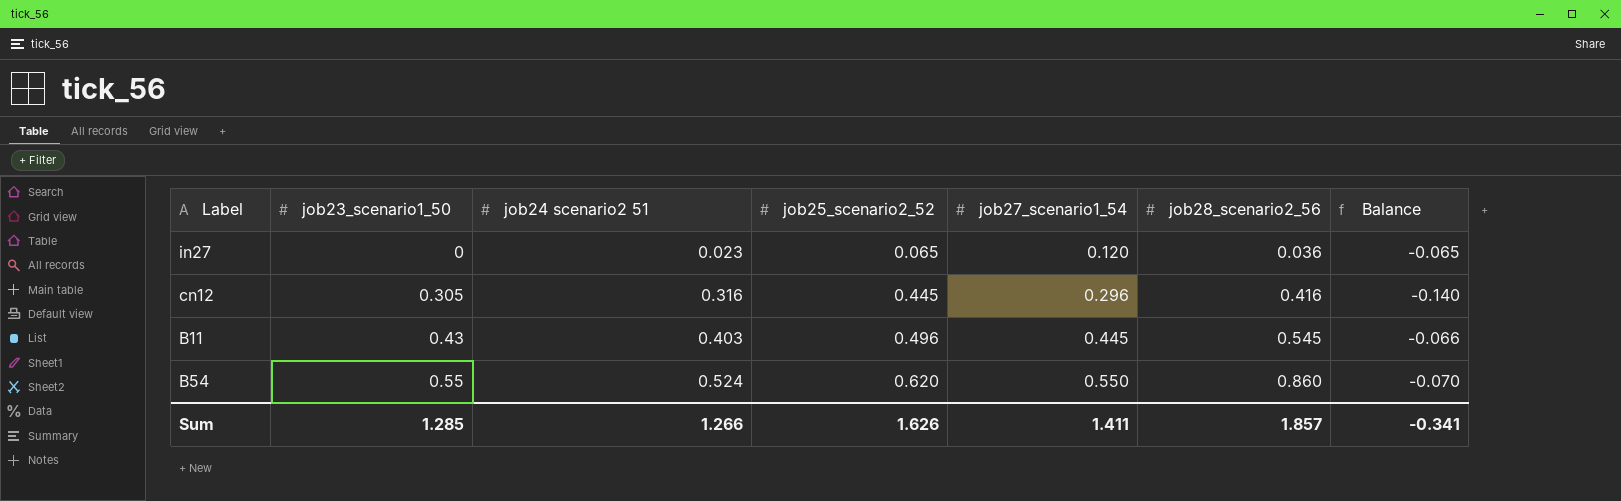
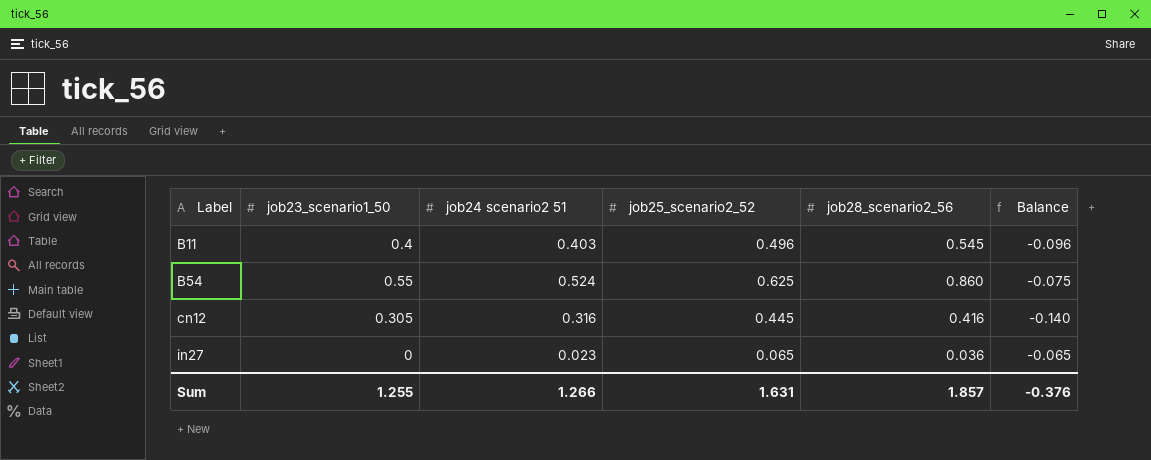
row order: job23_scenario1_50 ascending -> Label ascending
column job27_scenario1_54 | position: 5 -> none
B11 | job23_scenario1_50: 0.43 -> 0.4
B11 | Balance: -0.066 -> -0.096
B54 | job25_scenario2_52: 0.620 -> 0.625
B54 | Balance: -0.070 -> -0.075
Sum | job23_scenario1_50: 1.285 -> 1.255
Sum | job25_scenario2_52: 1.626 -> 1.631
Sum | Balance: -0.341 -> -0.376

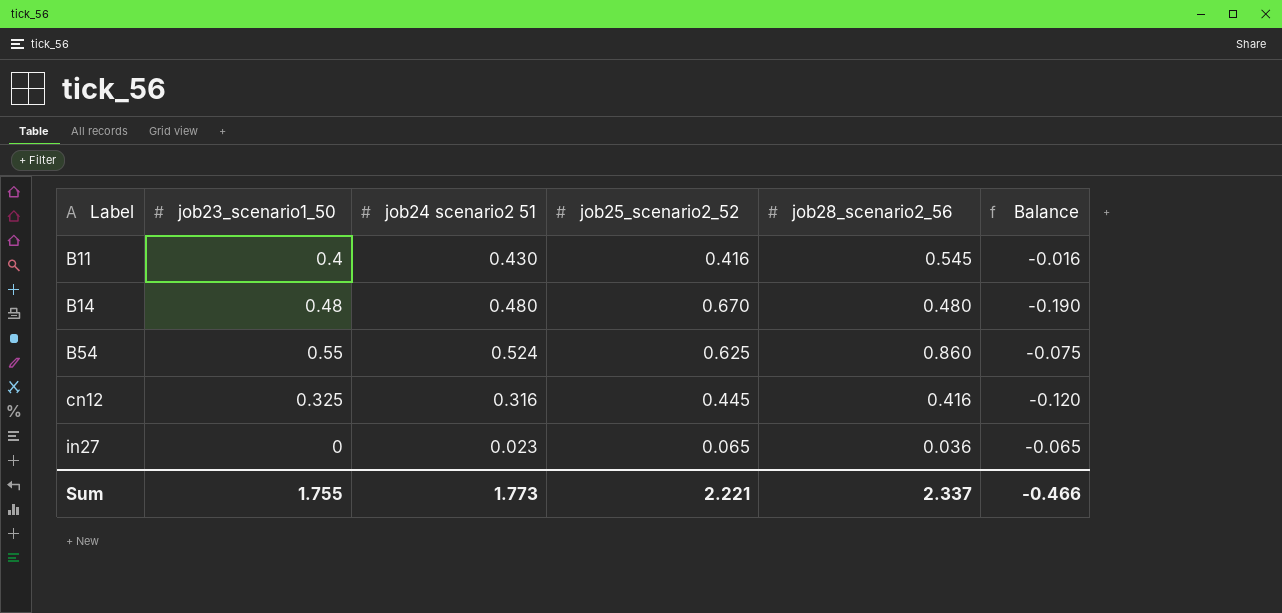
B11 | job24 scenario2 51: 0.403 -> 0.430
B11 | job25_scenario2_52: 0.496 -> 0.416
B11 | Balance: -0.096 -> -0.016
row B14: none -> 0.48 | 0.480 | 0.670 | 0.480 | -0.190
cn12 | job23_scenario1_50: 0.305 -> 0.325
cn12 | Balance: -0.140 -> -0.120
Sum | job23_scenario1_50: 1.255 -> 1.755
Sum | job24 scenario2 51: 1.266 -> 1.773
Sum | job25_scenario2_52: 1.631 -> 2.221
Sum | job28_scenario2_56: 1.857 -> 2.337
Sum | Balance: -0.376 -> -0.466

